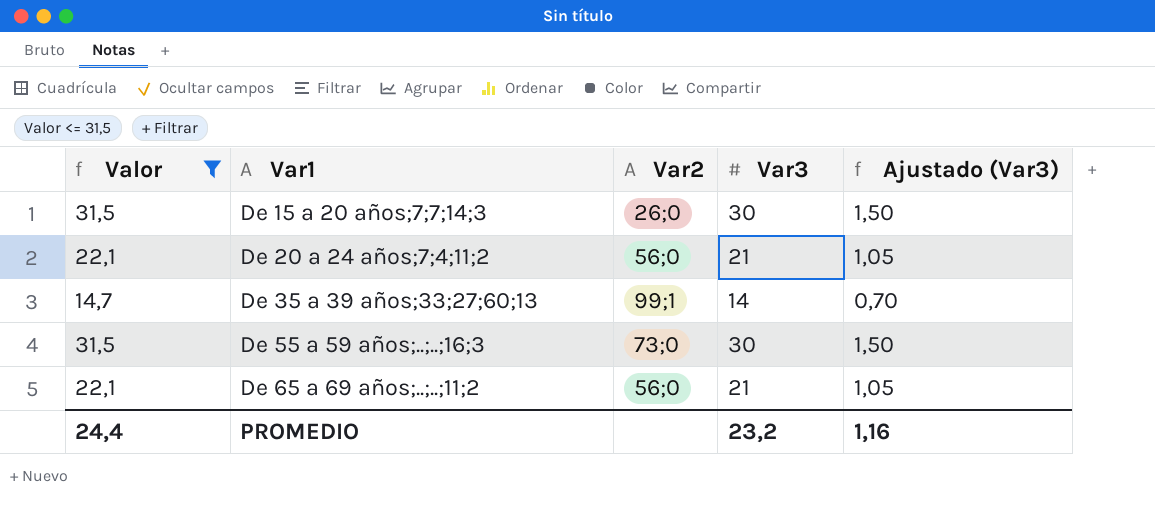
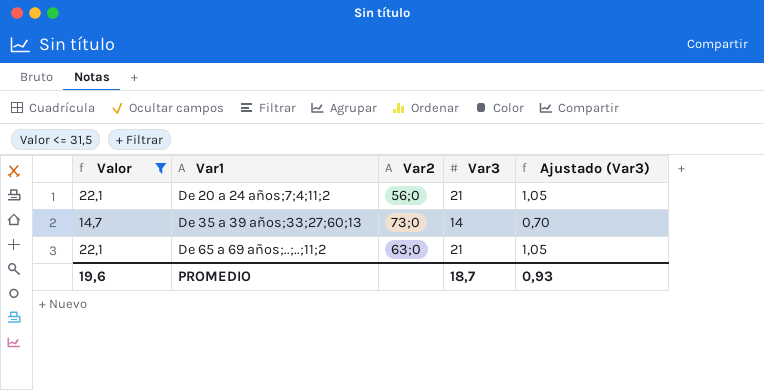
row De 15 a 20 años;7;7;14;3: 31,5 | 26;0 | 30 | 1,50 -> none
row De 55 a 59 años;..;..;16;3: 31,5 | 73;0 | 30 | 1,50 -> none
De 35 a 39 años;33;27;60;13 | Var2: 99;1 -> 73;0
De 65 a 69 años;..;..;11;2 | Var2: 56;0 -> 63;0
PROMEDIO | Valor: 24,4 -> 19,6
PROMEDIO | Var3: 23,2 -> 18,7
PROMEDIO | Ajustado (Var3): 1,16 -> 0,93

